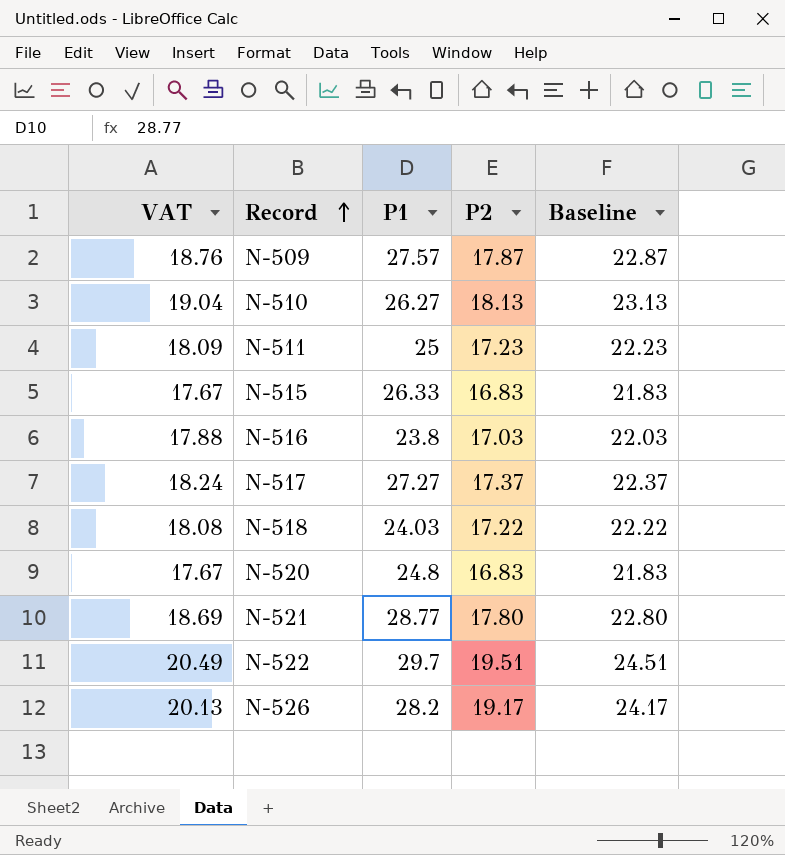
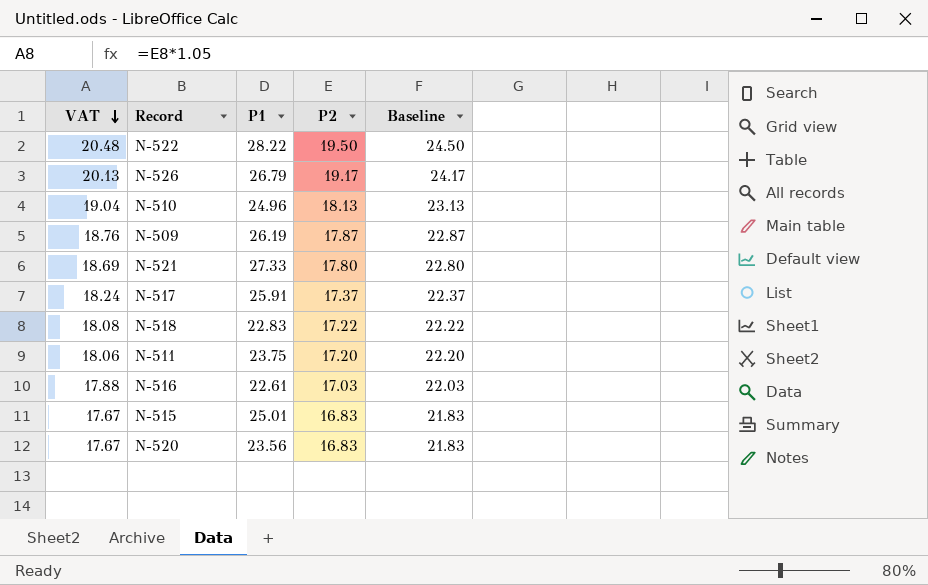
row order: Record ascending -> VAT descending
N-522 | VAT: 20.49 -> 20.48
N-522 | P1: 29.7 -> 28.22
N-522 | P2: 19.51 -> 19.50
N-522 | Baseline: 24.51 -> 24.50
N-526 | P1: 28.2 -> 26.79
N-510 | P1: 26.27 -> 24.96
N-509 | P1: 27.57 -> 26.19
N-521 | P1: 28.77 -> 27.33
N-517 | P1: 27.27 -> 25.91
N-518 | P1: 24.03 -> 22.83
N-511 | VAT: 18.09 -> 18.06
N-511 | P1: 25 -> 23.75
N-511 | P2: 17.23 -> 17.20
N-511 | Baseline: 22.23 -> 22.20
N-516 | P1: 23.8 -> 22.61
N-515 | P1: 26.33 -> 25.01
N-520 | P1: 24.8 -> 23.56

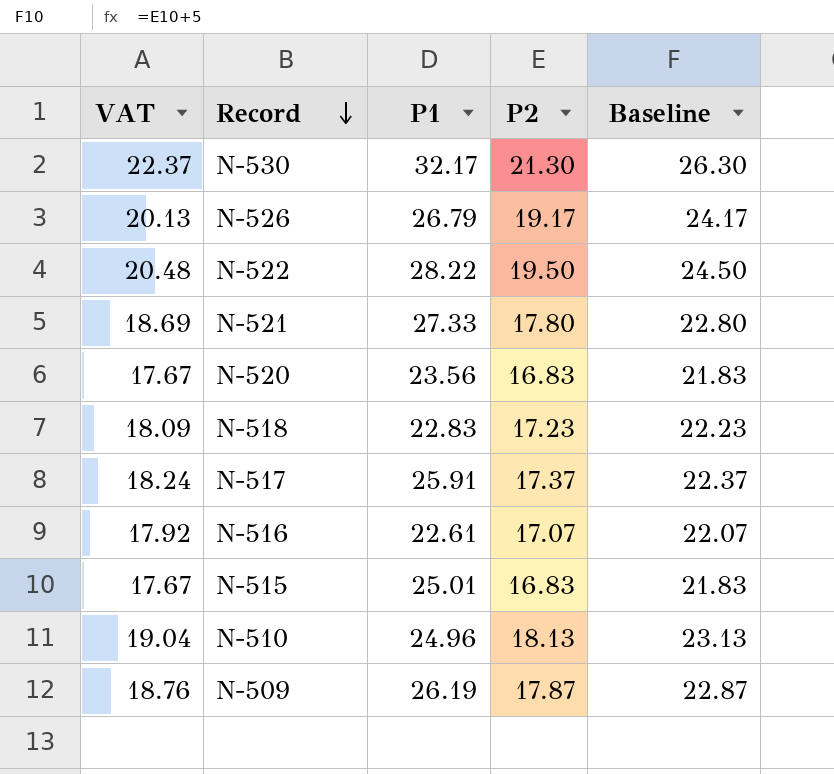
row order: VAT descending -> Record descending
row N-511: 18.06 | 23.75 | 17.20 | 22.20 -> none
row N-530: none -> 22.37 | 32.17 | 21.30 | 26.30
N-518 | VAT: 18.08 -> 18.09
N-518 | P2: 17.22 -> 17.23
N-518 | Baseline: 22.22 -> 22.23
N-516 | VAT: 17.88 -> 17.92
N-516 | P2: 17.03 -> 17.07
N-516 | Baseline: 22.03 -> 22.07

